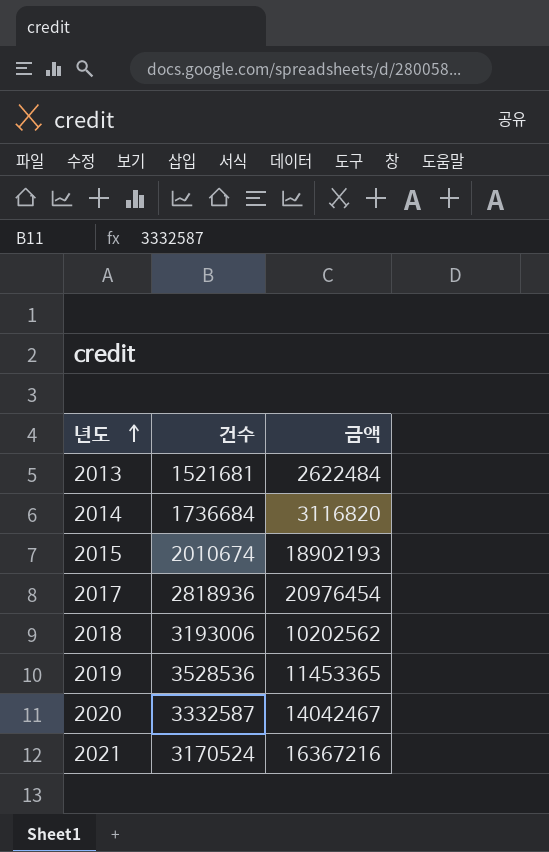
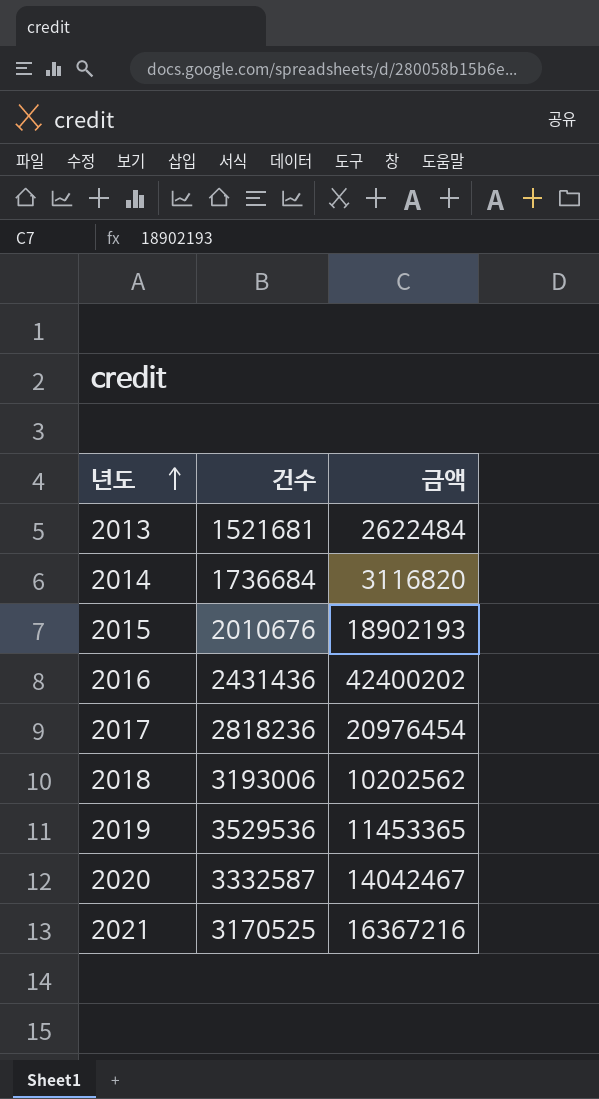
2015 | 건수: 2010674 -> 2010676
row 2016: none -> 2431436 | 42400202
2017 | 건수: 2818936 -> 2818236
2019 | 건수: 3528536 -> 3529536
2021 | 건수: 3170524 -> 3170525

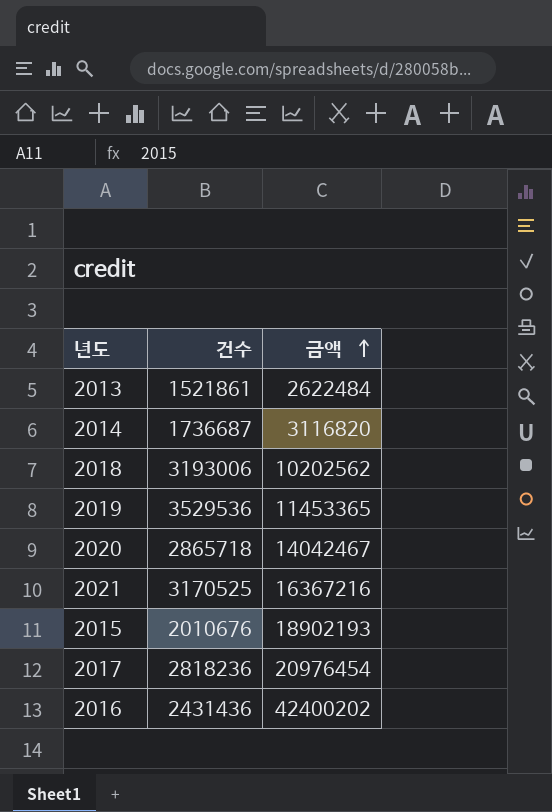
row order: 년도 ascending -> 금액 ascending
2013 | 건수: 1521681 -> 1521861
2014 | 건수: 1736684 -> 1736687
2020 | 건수: 3332587 -> 2865718

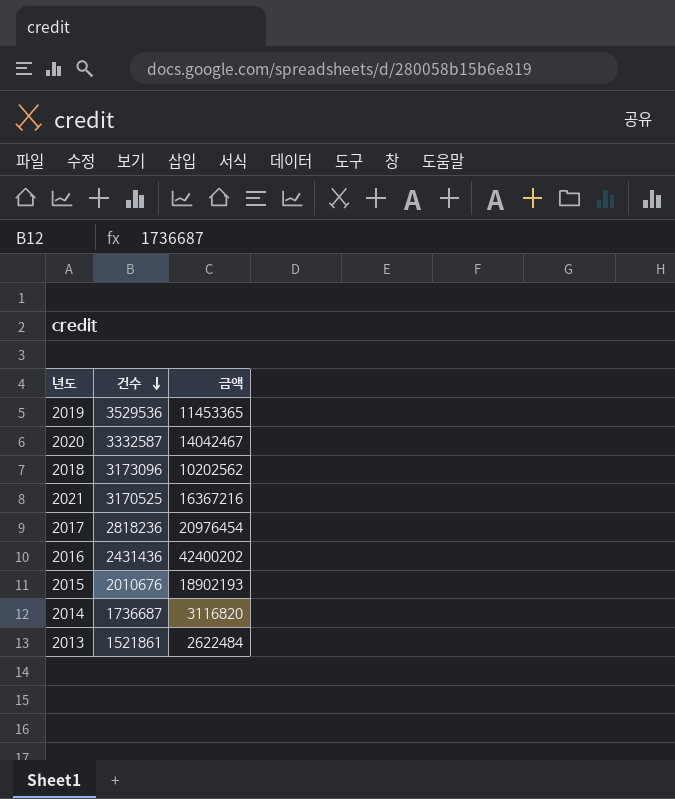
row order: 금액 ascending -> 건수 descending
2020 | 건수: 2865718 -> 3332587
2018 | 건수: 3193006 -> 3173096

